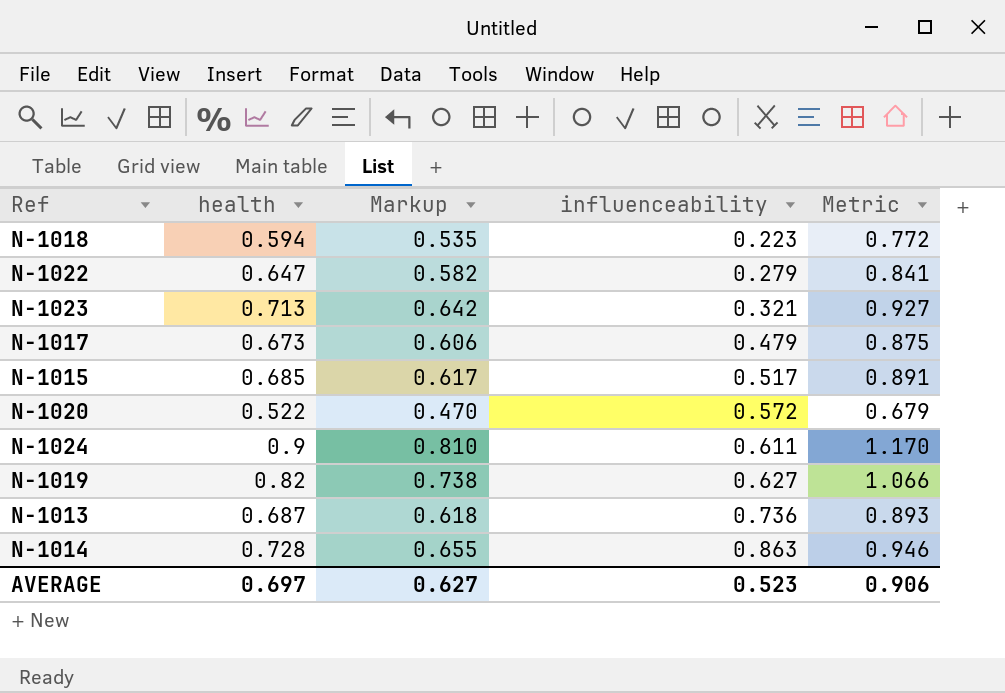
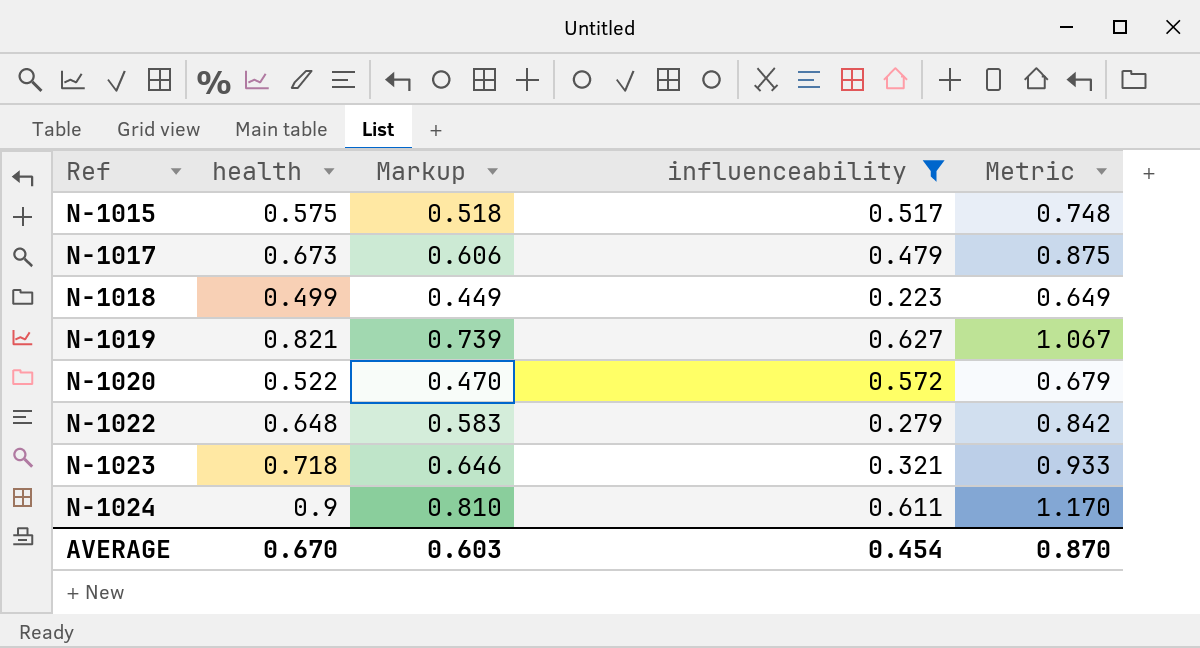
filter: none -> influenceability <= 0.627
row order: influenceability ascending -> Ref ascending
N-1015 | health: 0.685 -> 0.575
N-1015 | Markup: 0.617 -> 0.518
N-1015 | Metric: 0.891 -> 0.748
N-1018 | health: 0.594 -> 0.499
N-1018 | Markup: 0.535 -> 0.449
N-1018 | Metric: 0.772 -> 0.649
N-1019 | health: 0.82 -> 0.821
N-1019 | Markup: 0.738 -> 0.739
N-1019 | Metric: 1.066 -> 1.067
N-1022 | health: 0.647 -> 0.648
N-1022 | Markup: 0.582 -> 0.583
N-1022 | Metric: 0.841 -> 0.842
N-1023 | health: 0.713 -> 0.718
N-1023 | Markup: 0.642 -> 0.646
N-1023 | Metric: 0.927 -> 0.933
AVERAGE | health: 0.697 -> 0.670
AVERAGE | Markup: 0.627 -> 0.603
AVERAGE | influenceability: 0.523 -> 0.454
AVERAGE | Metric: 0.906 -> 0.870

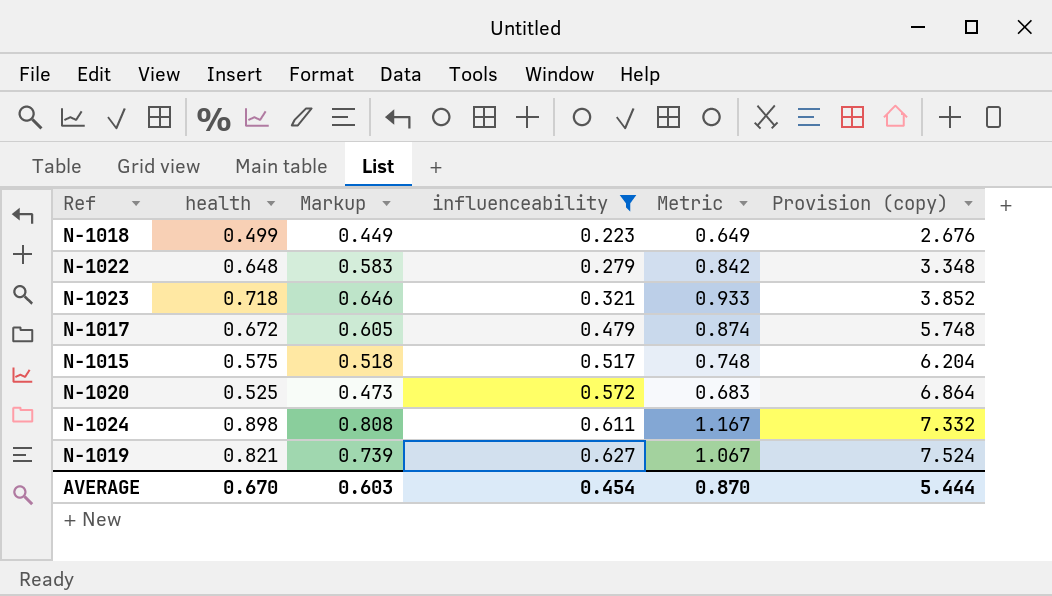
row order: Ref ascending -> influenceability ascending
column Provision (copy) | formula: none -> [influenceability] * 12
N-1017 | health: 0.673 -> 0.672
N-1017 | Markup: 0.606 -> 0.605
N-1017 | Metric: 0.875 -> 0.874
N-1020 | health: 0.522 -> 0.525
N-1020 | Markup: 0.470 -> 0.473
N-1020 | Metric: 0.679 -> 0.683
N-1024 | health: 0.9 -> 0.898
N-1024 | Markup: 0.810 -> 0.808
N-1024 | Metric: 1.170 -> 1.167

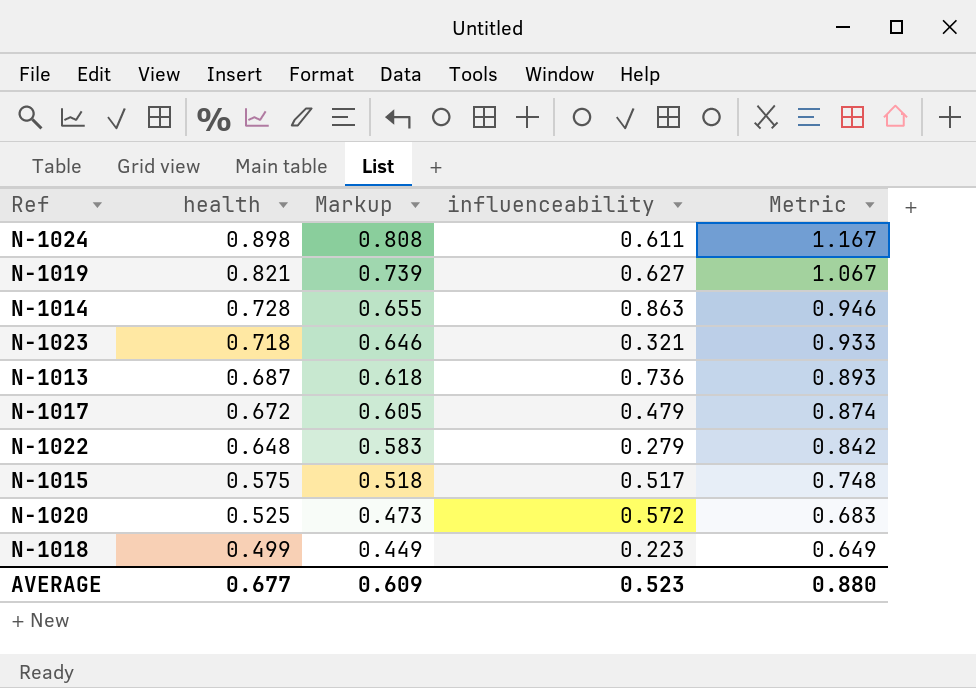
filter: influenceability <= 0.627 -> none
row order: influenceability ascending -> health descending
column Provision (copy) | formula: [influenceability] * 12 -> none
AVERAGE | health: 0.670 -> 0.677
AVERAGE | Markup: 0.603 -> 0.609
AVERAGE | influenceability: 0.454 -> 0.523
AVERAGE | Metric: 0.870 -> 0.880

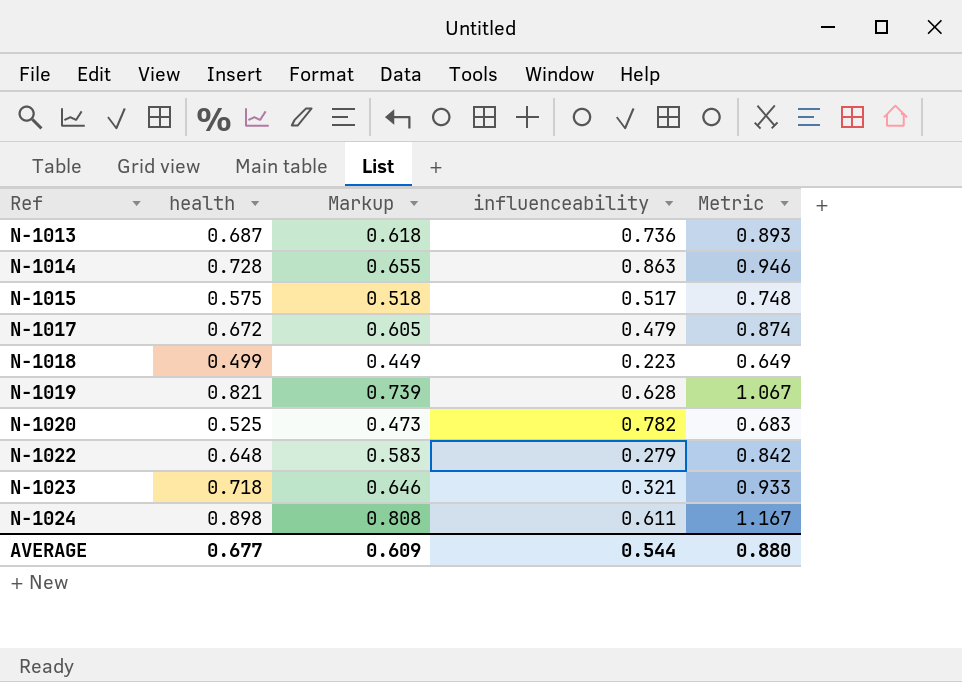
row order: health descending -> Ref ascending
N-1019 | influenceability: 0.627 -> 0.628
N-1020 | influenceability: 0.572 -> 0.782
AVERAGE | influenceability: 0.523 -> 0.544

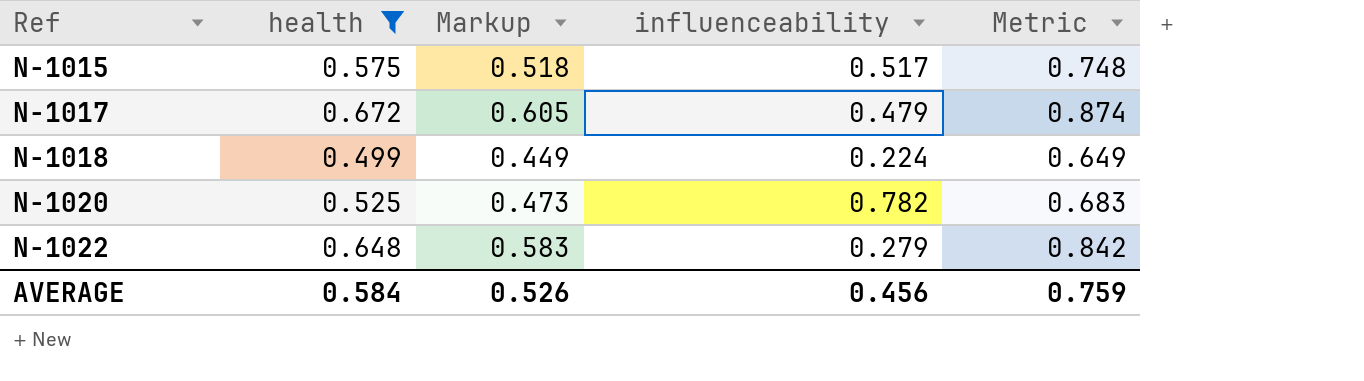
filter: none -> health <= 0.672
N-1018 | influenceability: 0.223 -> 0.224
AVERAGE | health: 0.677 -> 0.584
AVERAGE | Markup: 0.609 -> 0.526
AVERAGE | influenceability: 0.544 -> 0.456
AVERAGE | Metric: 0.880 -> 0.759

